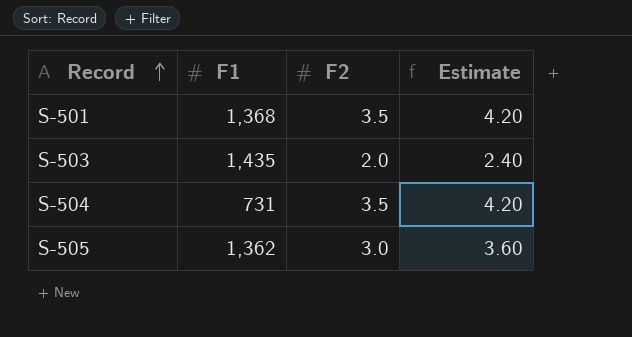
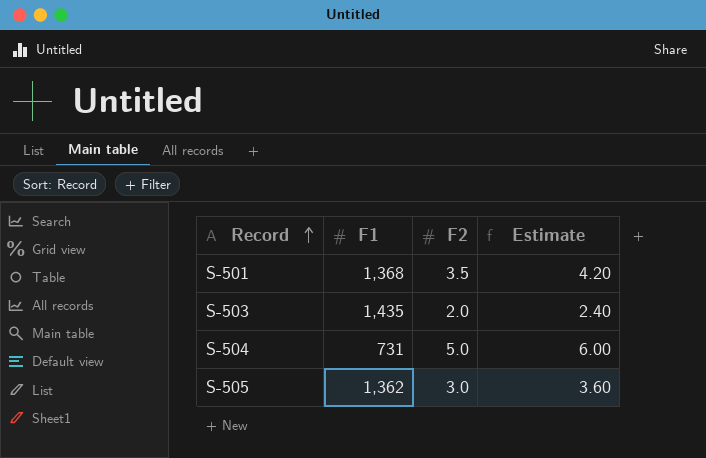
S-504 | F2: 3.5 -> 5.0
S-504 | Estimate: 4.20 -> 6.00

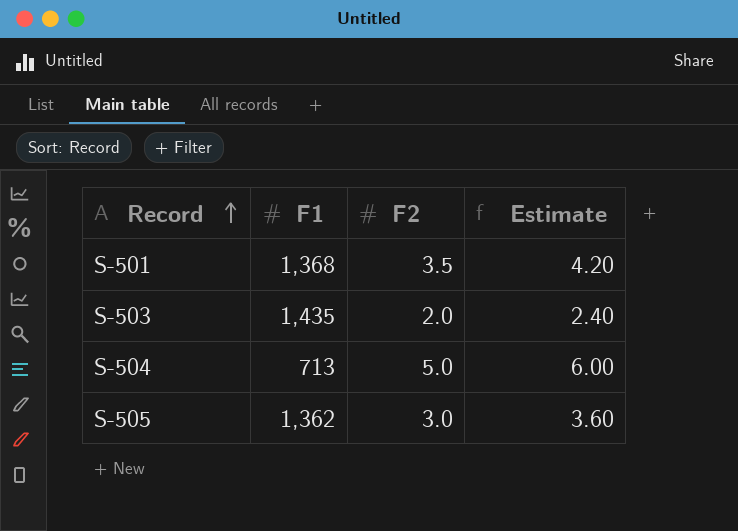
S-504 | F1: 731 -> 713

